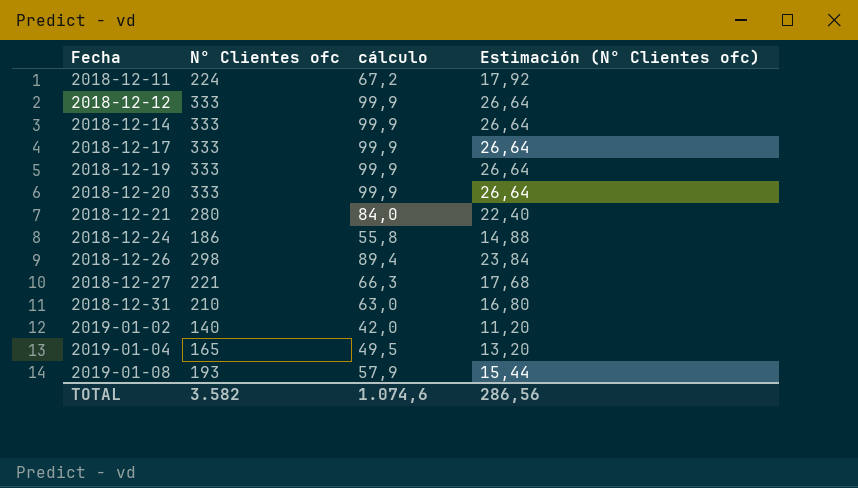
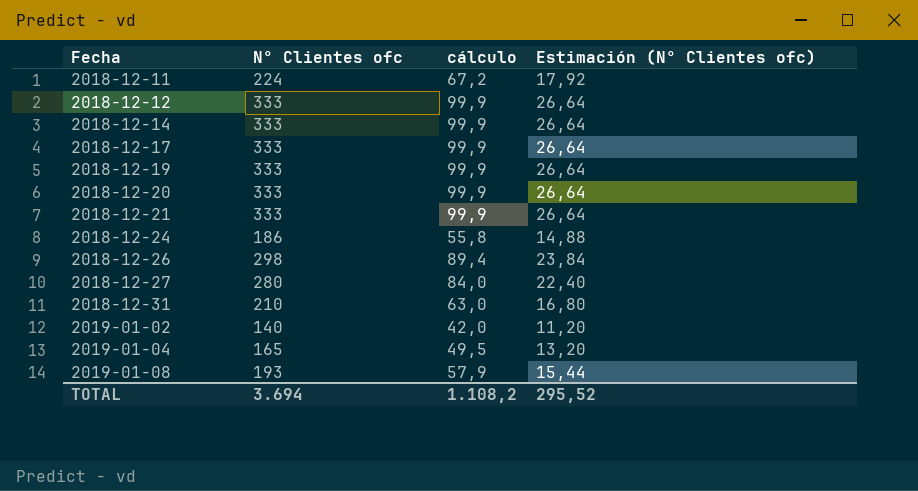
2018-12-21 | N° Clientes ofc: 280 -> 333
2018-12-21 | cálculo: 84,0 -> 99,9
2018-12-21 | Estimación (N° Clientes ofc): 22,40 -> 26,64
2018-12-27 | N° Clientes ofc: 221 -> 280
2018-12-27 | cálculo: 66,3 -> 84,0
2018-12-27 | Estimación (N° Clientes ofc): 17,68 -> 22,40
TOTAL | N° Clientes ofc: 3.582 -> 3.694
TOTAL | cálculo: 1.074,6 -> 1.108,2
TOTAL | Estimación (N° Clientes ofc): 286,56 -> 295,52

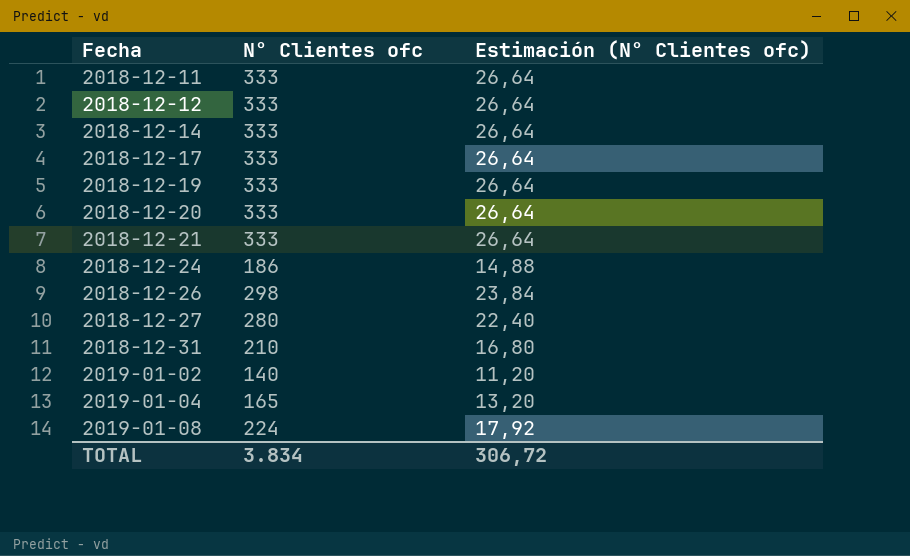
column cálculo | formula: [N° Clientes ofc] * 0,3 -> none
2018-12-11 | N° Clientes ofc: 224 -> 333
2018-12-11 | Estimación (N° Clientes ofc): 17,92 -> 26,64
2019-01-08 | N° Clientes ofc: 193 -> 224
2019-01-08 | Estimación (N° Clientes ofc): 15,44 -> 17,92
TOTAL | N° Clientes ofc: 3.694 -> 3.834
TOTAL | Estimación (N° Clientes ofc): 295,52 -> 306,72

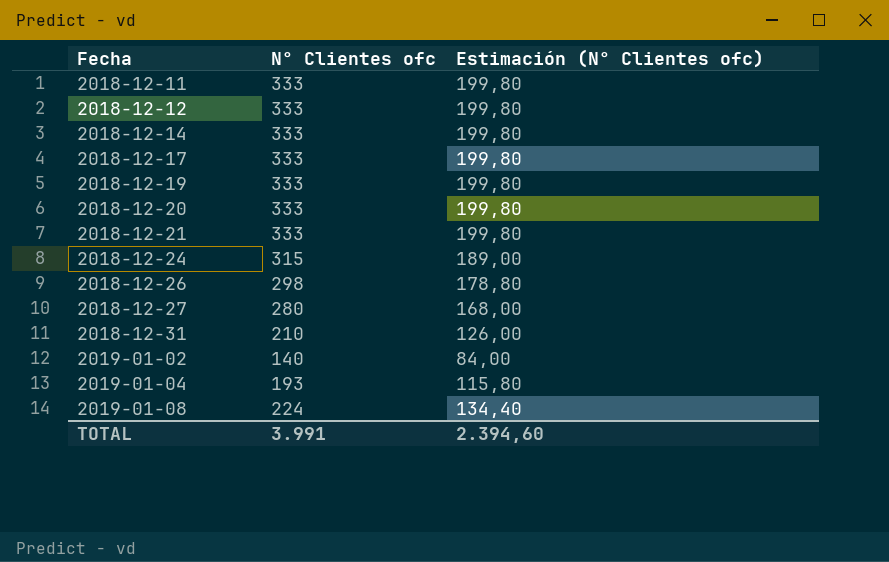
column Estimación (N° Clientes ofc) | formula: [N° Clientes ofc] * 0,08 -> [N° Clientes ofc] * 0,6
2018-12-24 | N° Clientes ofc: 186 -> 315
2019-01-04 | N° Clientes ofc: 165 -> 193
TOTAL | N° Clientes ofc: 3.834 -> 3.991
TOTAL | Estimación (N° Clientes ofc): 306,72 -> 2.394,60

